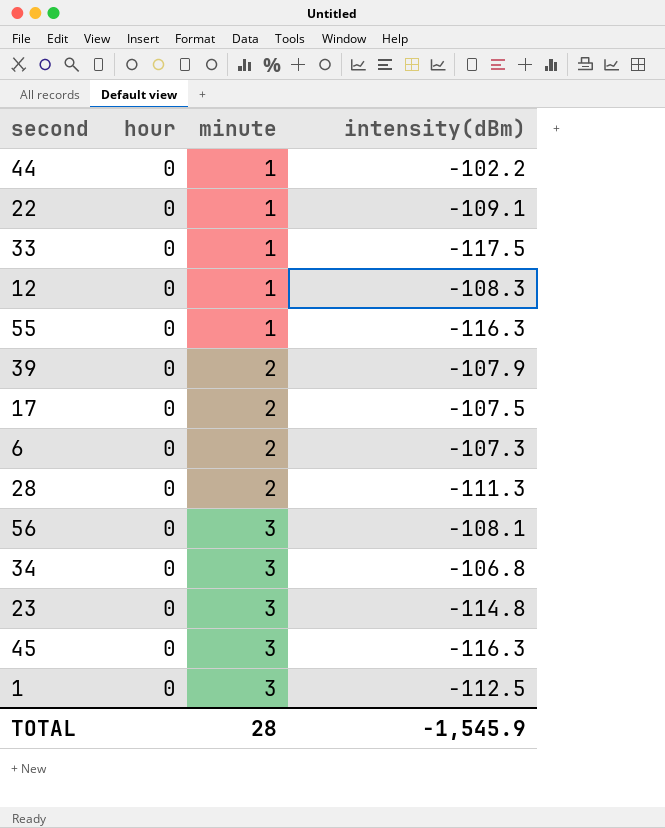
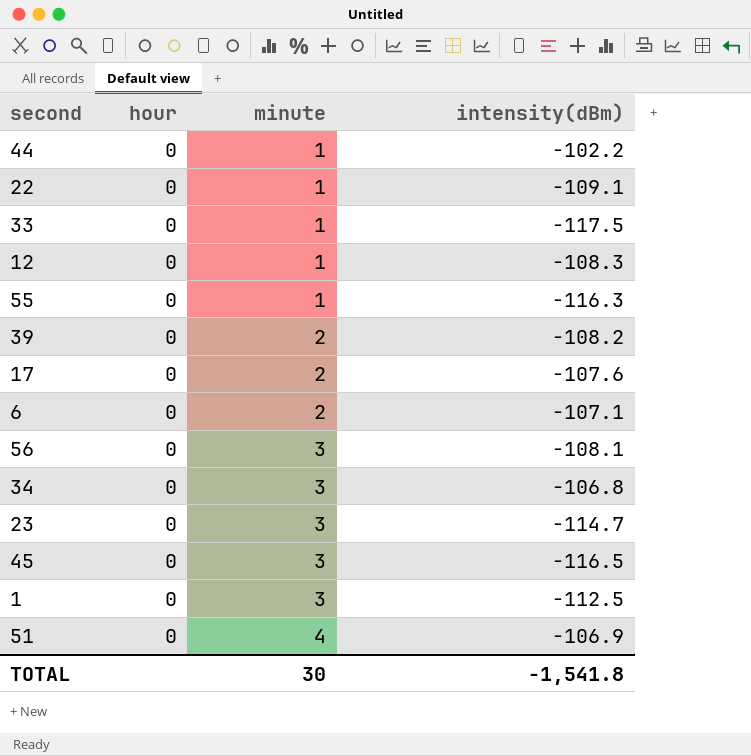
row 28: 0 | 2 | -111.3 -> none
39 | intensity(dBm): -107.9 -> -108.2
17 | intensity(dBm): -107.5 -> -107.6
6 | intensity(dBm): -107.3 -> -107.1
23 | intensity(dBm): -114.8 -> -114.7
45 | intensity(dBm): -116.3 -> -116.5
row 51: none -> 0 | 4 | -106.9
TOTAL | minute: 28 -> 30
TOTAL | intensity(dBm): -1,545.9 -> -1,541.8

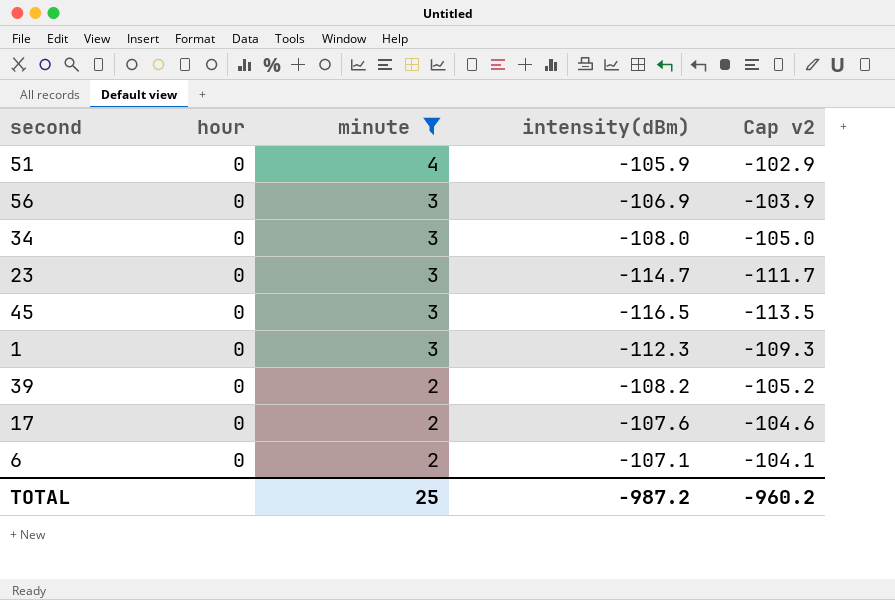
filter: none -> minute != 1
row order: minute ascending -> minute descending
column Cap v2 | formula: none -> [intensity(dBm)] + 3
51 | intensity(dBm): -106.9 -> -105.9
56 | intensity(dBm): -108.1 -> -106.9
34 | intensity(dBm): -106.8 -> -108.0
1 | intensity(dBm): -112.5 -> -112.3
TOTAL | minute: 30 -> 25
TOTAL | intensity(dBm): -1,541.8 -> -987.2

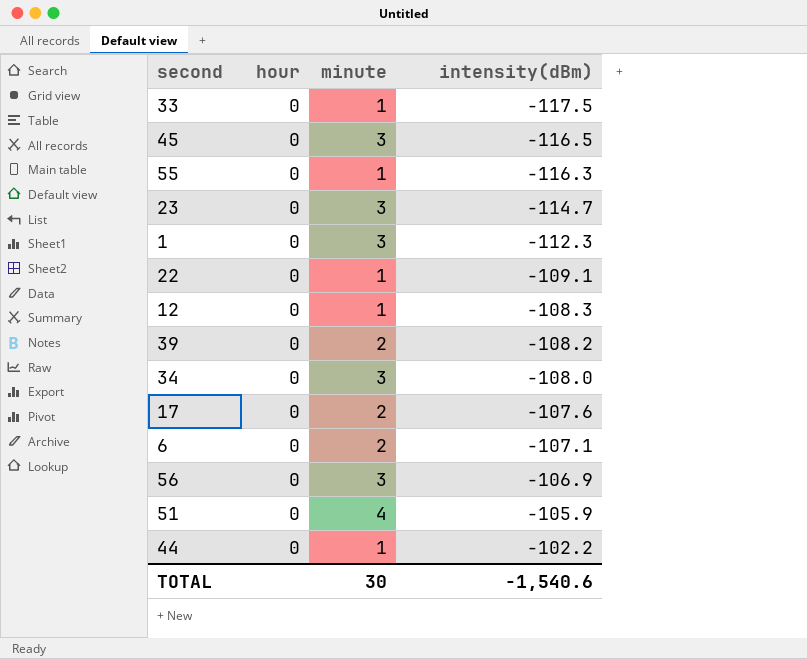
filter: minute != 1 -> none
row order: minute descending -> intensity(dBm) ascending
column Cap v2 | formula: [intensity(dBm)] + 3 -> none
TOTAL | minute: 25 -> 30
TOTAL | intensity(dBm): -987.2 -> -1,540.6

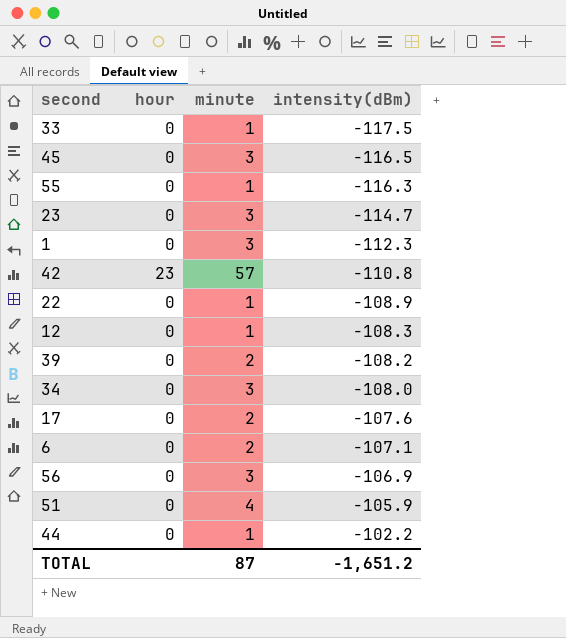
row 42: none -> 23 | 57 | -110.8
22 | intensity(dBm): -109.1 -> -108.9
TOTAL | minute: 30 -> 87
TOTAL | intensity(dBm): -1,540.6 -> -1,651.2

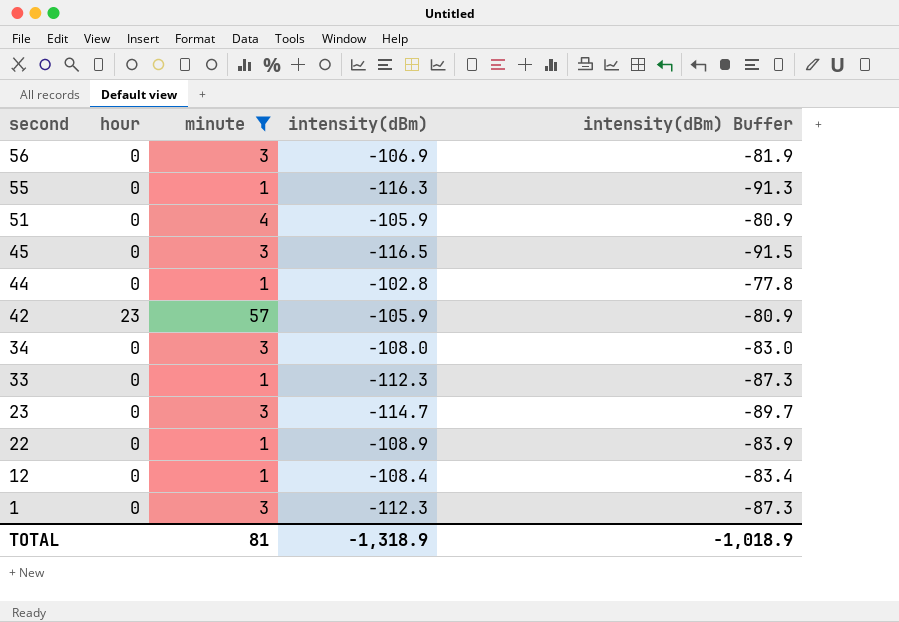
filter: none -> minute != 2
row order: intensity(dBm) ascending -> second descending
column intensity(dBm) Buffer | formula: none -> [intensity(dBm)] + 25
44 | intensity(dBm): -102.2 -> -102.8
42 | intensity(dBm): -110.8 -> -105.9
33 | intensity(dBm): -117.5 -> -112.3
12 | intensity(dBm): -108.3 -> -108.4
TOTAL | minute: 87 -> 81
TOTAL | intensity(dBm): -1,651.2 -> -1,318.9

